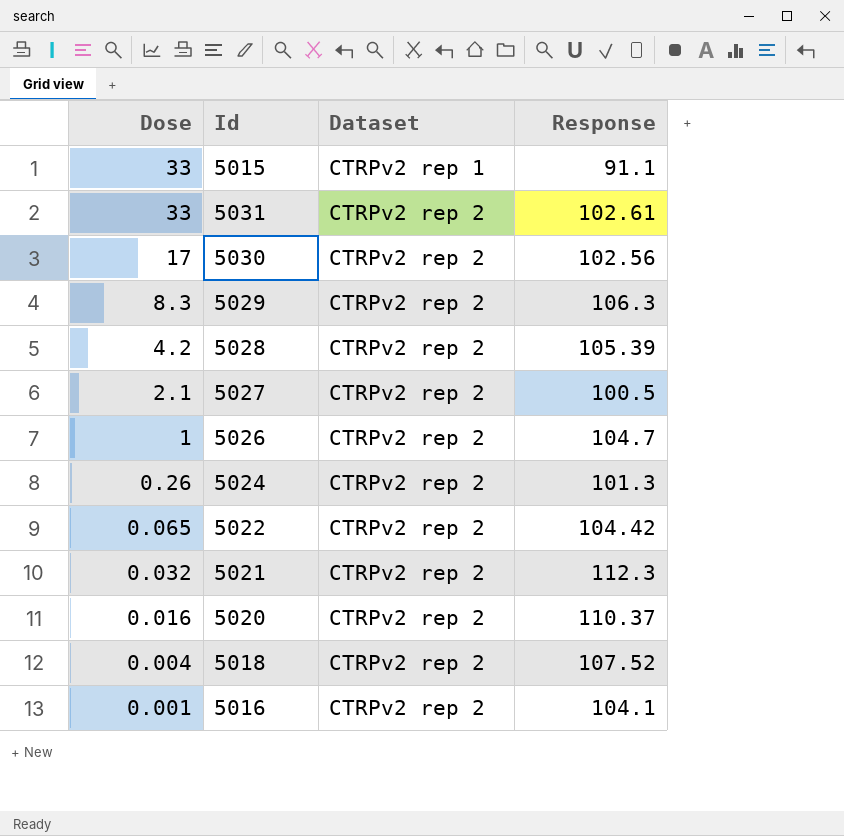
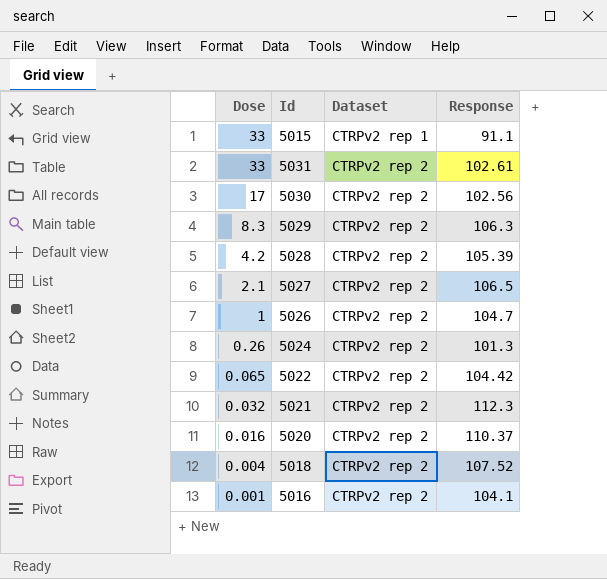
5027 | Response: 100.5 -> 106.5

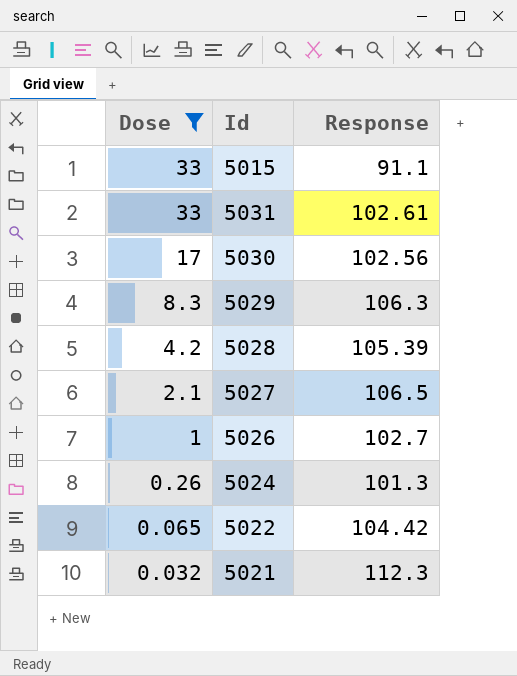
filter: none -> Dose >= 0.032
column Dataset | position: 3 -> none
5026 | Response: 104.7 -> 102.7

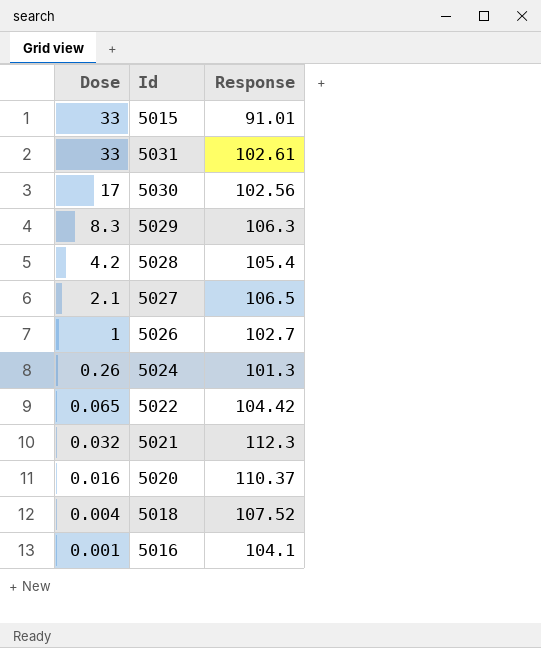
filter: Dose >= 0.032 -> none
5015 | Response: 91.1 -> 91.01
5028 | Response: 105.39 -> 105.4

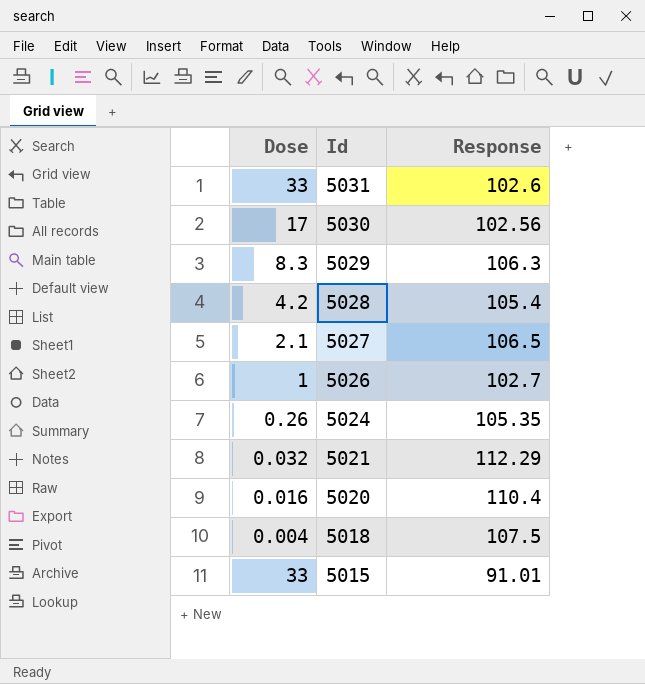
row order: Dose descending -> Id descending
row 5022: 0.065 | 104.42 -> none
row 5016: 0.001 | 104.1 -> none
5031 | Response: 102.61 -> 102.6
5024 | Response: 101.3 -> 105.35
5021 | Response: 112.3 -> 112.29
5020 | Response: 110.37 -> 110.4
5018 | Response: 107.52 -> 107.5

